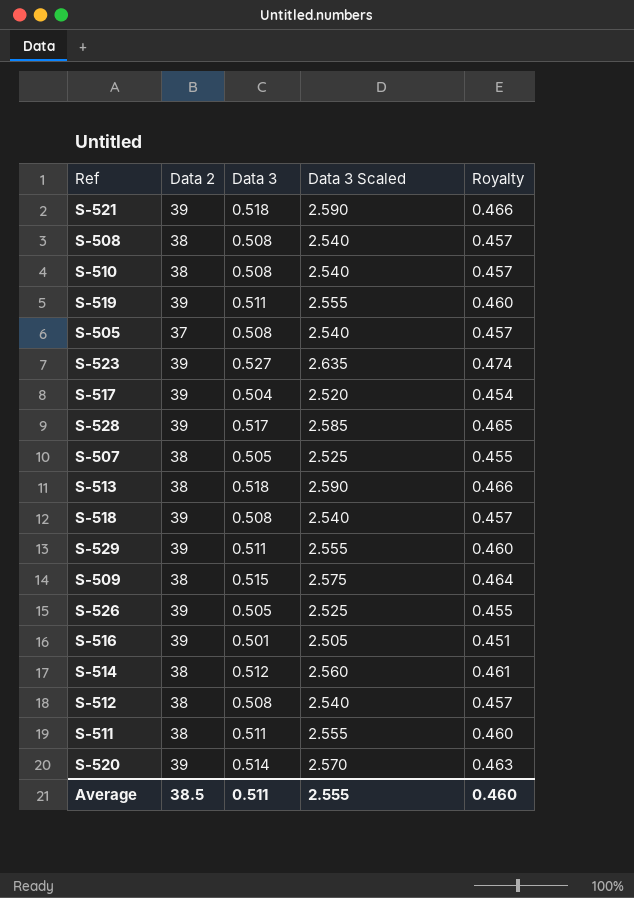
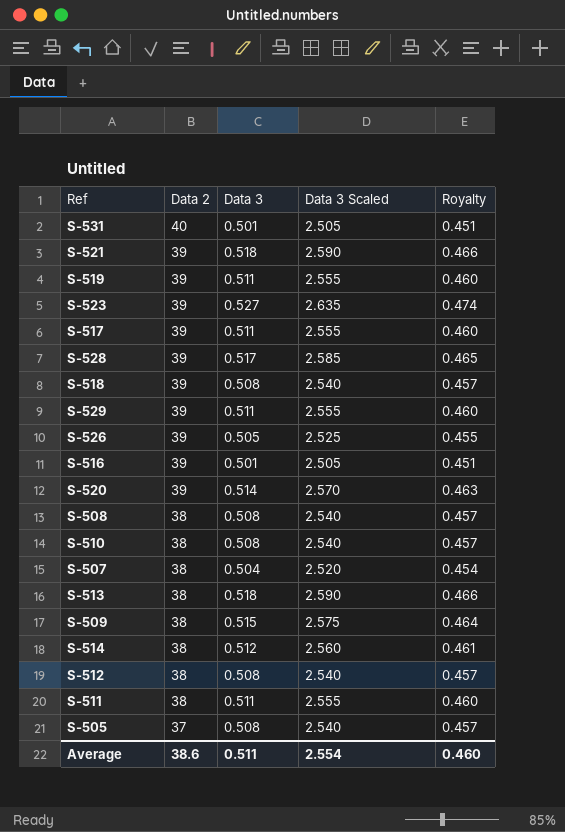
row order: none -> Data 2 descending
row S-531: none -> 40 | 0.501 | 2.505 | 0.451
S-517 | Data 3: 0.504 -> 0.511
S-517 | Data 3 Scaled: 2.520 -> 2.555
S-517 | Royalty: 0.454 -> 0.460
S-507 | Data 3: 0.505 -> 0.504
S-507 | Data 3 Scaled: 2.525 -> 2.520
S-507 | Royalty: 0.455 -> 0.454
Average | Data 2: 38.5 -> 38.6
Average | Data 3 Scaled: 2.555 -> 2.554

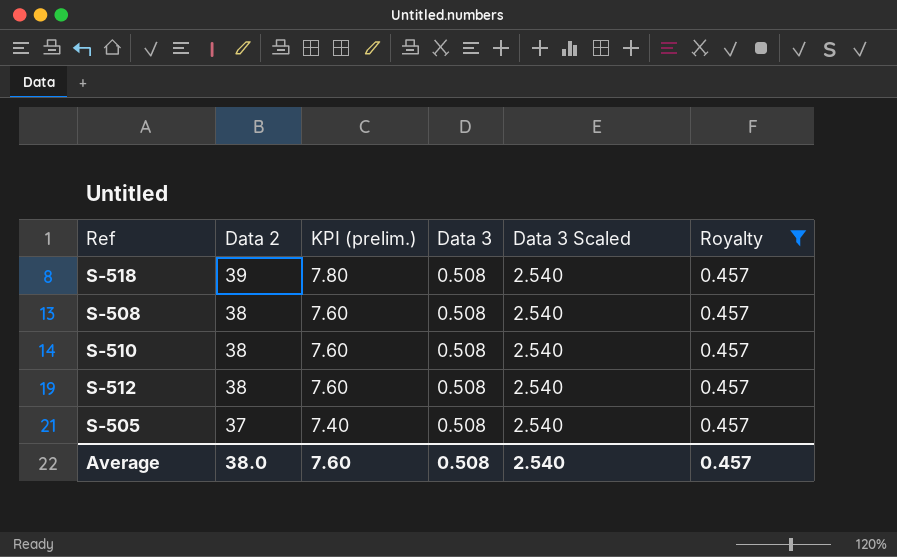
filter: none -> Royalty = 0.457
column KPI (prelim.) | formula: none -> [Data 2] * 0.2
Average | Data 2: 38.6 -> 38.0
Average | Data 3: 0.511 -> 0.508
Average | Data 3 Scaled: 2.554 -> 2.540
Average | Royalty: 0.460 -> 0.457

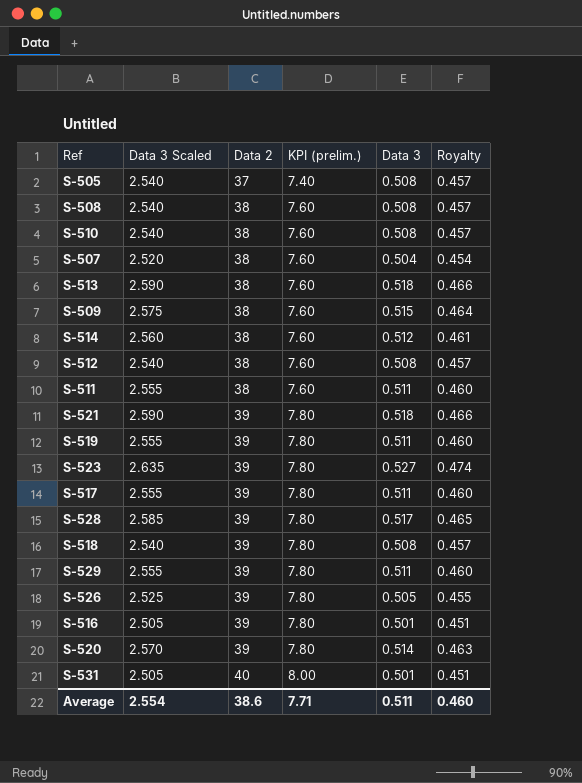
filter: Royalty = 0.457 -> none
row order: Data 2 descending -> Data 2 ascending
column Data 3 Scaled | position: 5 -> 2
Average | Data 3 Scaled: 2.540 -> 2.554
Average | Data 2: 38.0 -> 38.6
Average | KPI (prelim.): 7.60 -> 7.71
Average | Data 3: 0.508 -> 0.511
Average | Royalty: 0.457 -> 0.460

